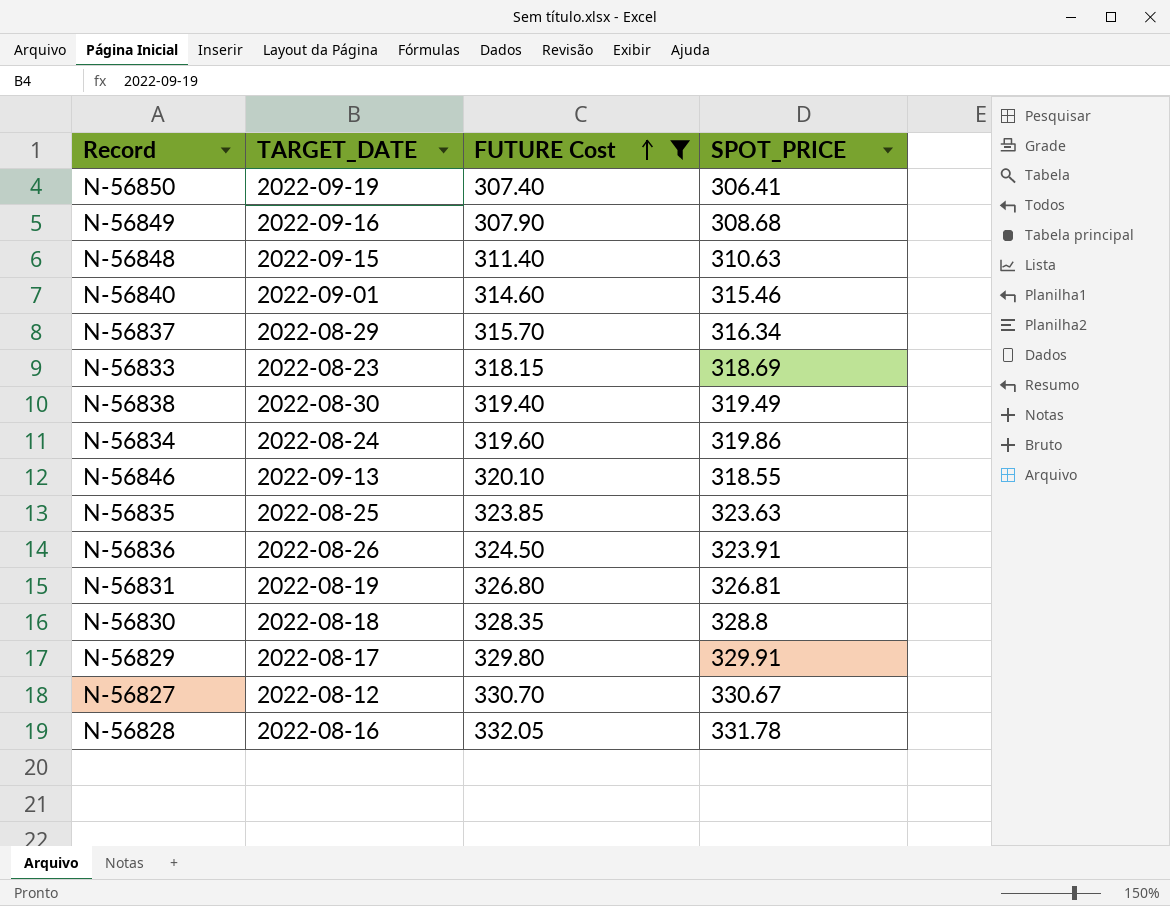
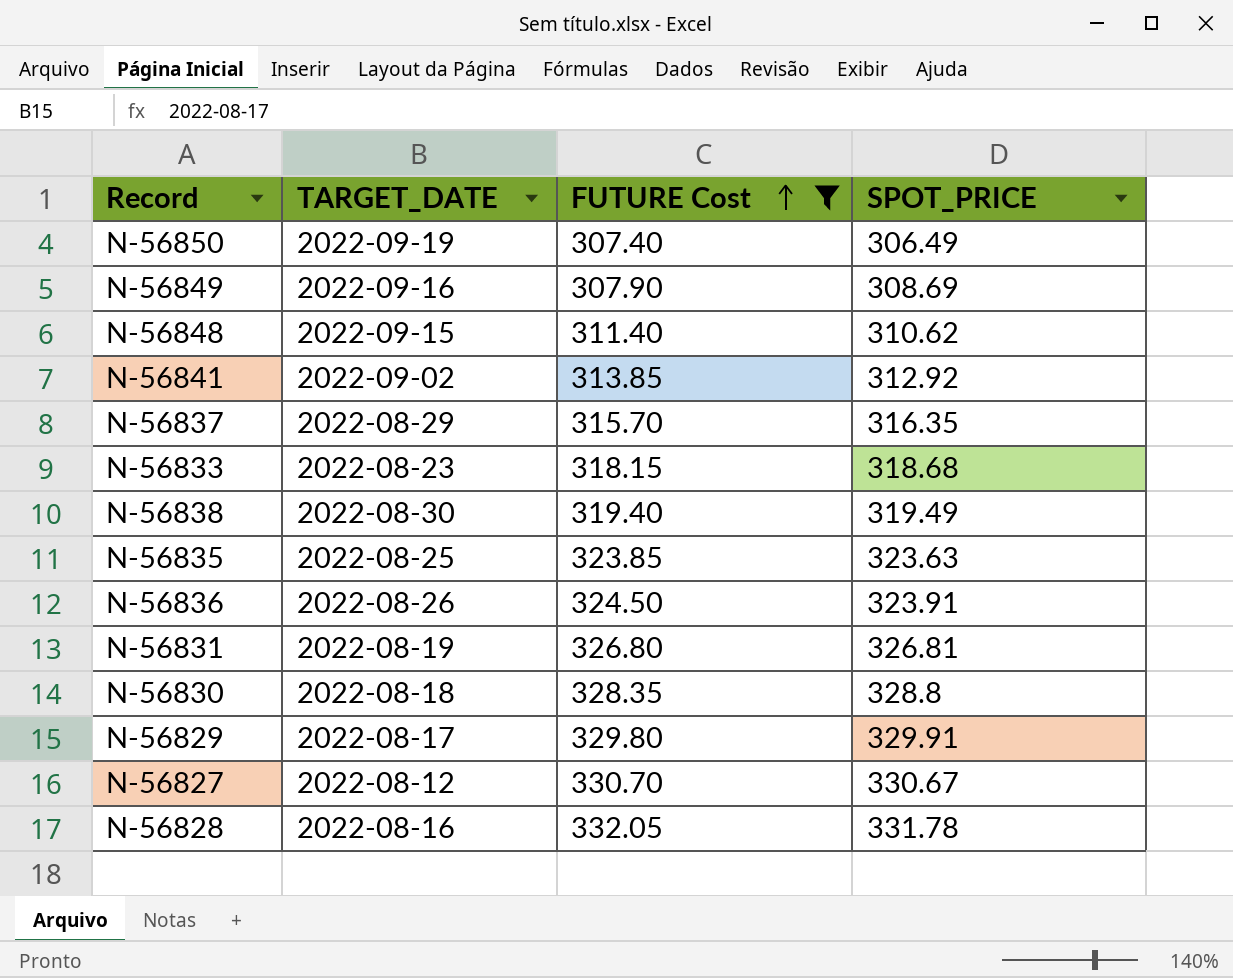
row N-56840: 2022-09-01 | 314.60 | 315.46 -> none
row N-56834: 2022-08-24 | 319.60 | 319.86 -> none
row N-56846: 2022-09-13 | 320.10 | 318.55 -> none
N-56850 | SPOT_PRICE: 306.41 -> 306.49
N-56849 | SPOT_PRICE: 308.68 -> 308.69
N-56848 | SPOT_PRICE: 310.63 -> 310.62
row N-56841: none -> 2022-09-02 | 313.85 | 312.92
N-56837 | SPOT_PRICE: 316.34 -> 316.35
N-56833 | SPOT_PRICE: 318.69 -> 318.68

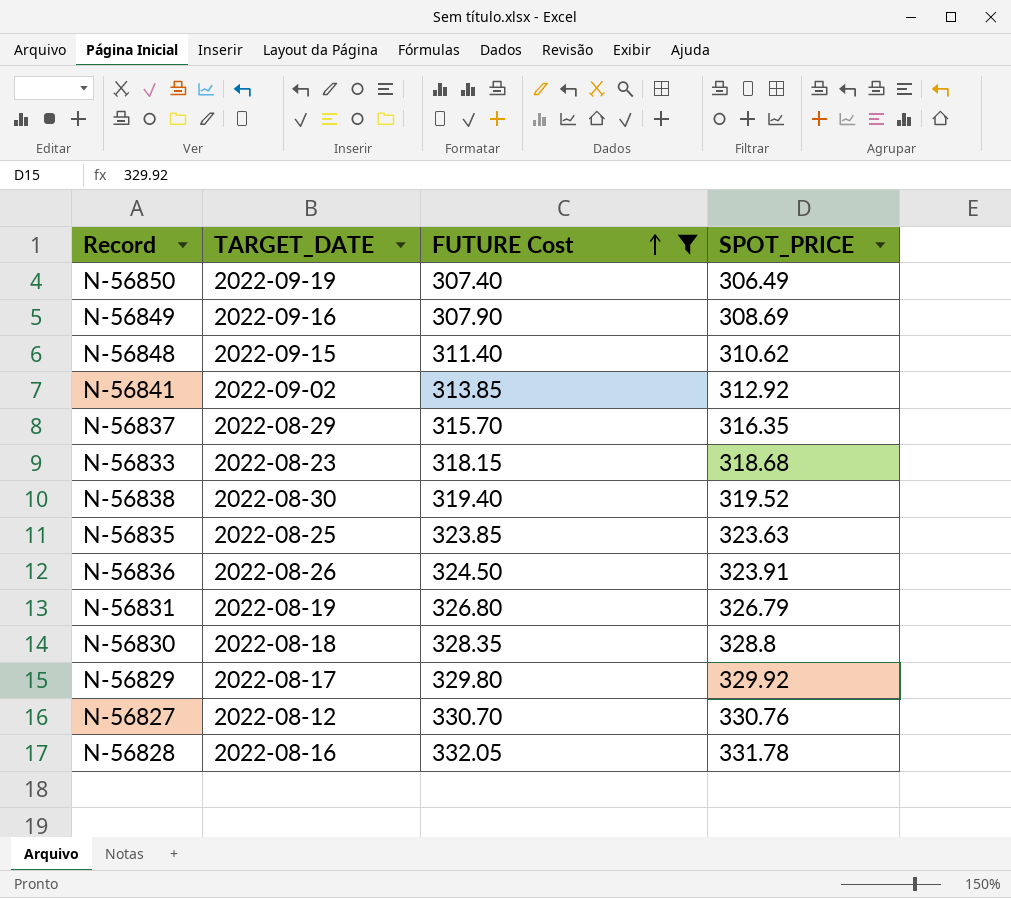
N-56838 | SPOT_PRICE: 319.49 -> 319.52
N-56831 | SPOT_PRICE: 326.81 -> 326.79
N-56829 | SPOT_PRICE: 329.91 -> 329.92
N-56827 | SPOT_PRICE: 330.67 -> 330.76

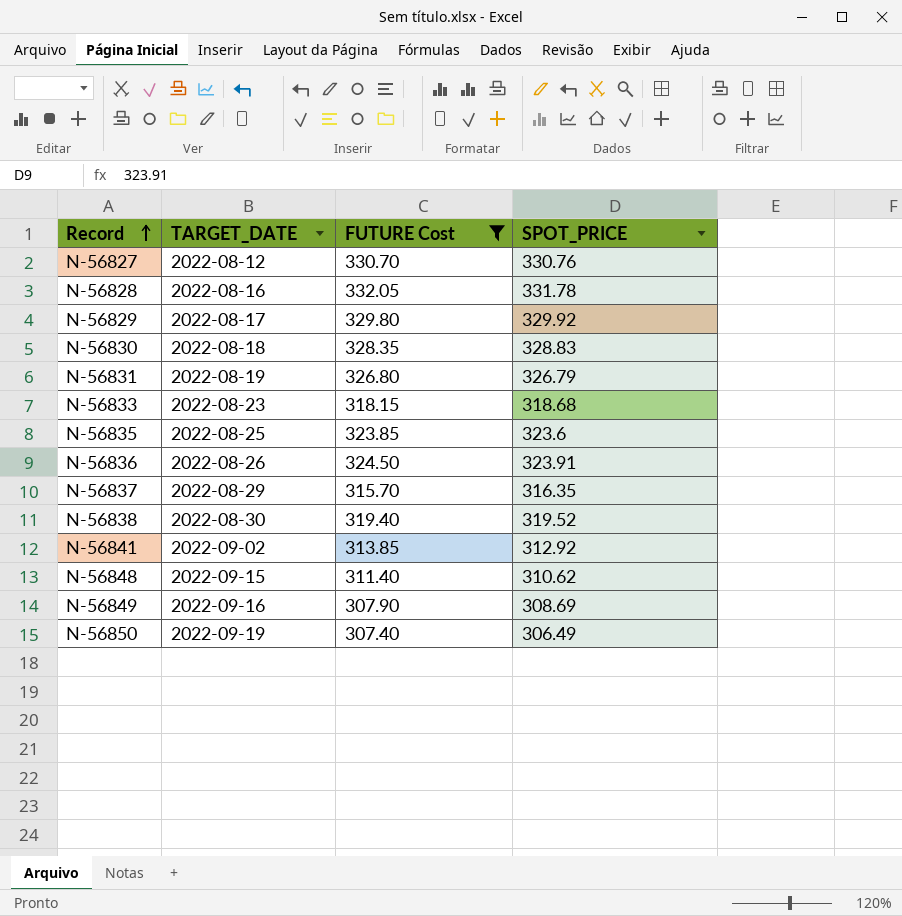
row order: FUTURE Cost ascending -> Record ascending
N-56830 | SPOT_PRICE: 328.8 -> 328.83
N-56835 | SPOT_PRICE: 323.63 -> 323.6

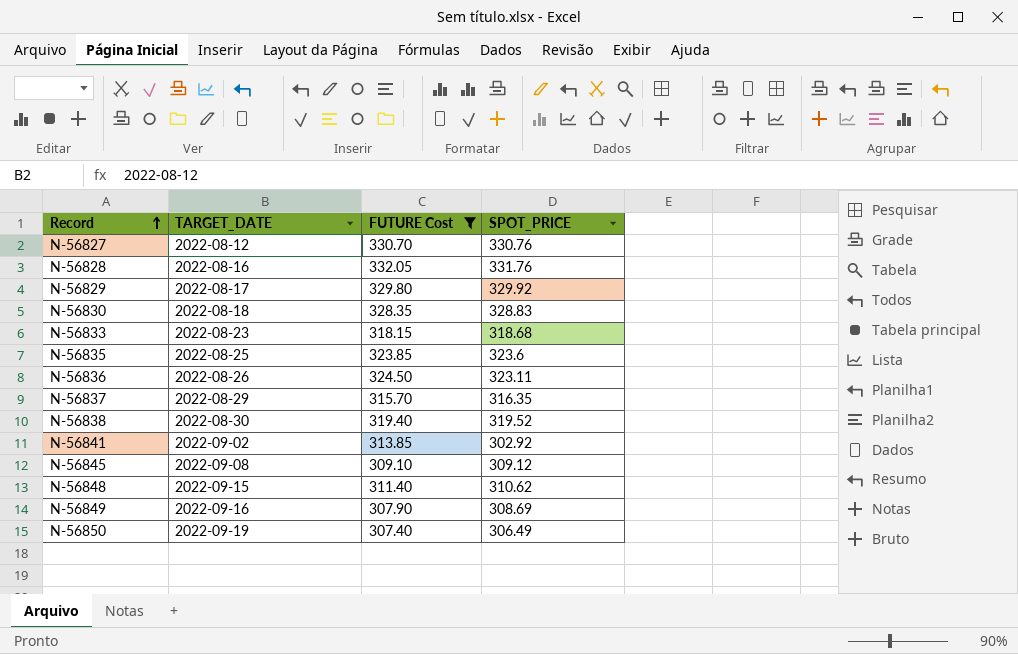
row N-56831: 2022-08-19 | 326.80 | 326.79 -> none
N-56828 | SPOT_PRICE: 331.78 -> 331.76
N-56836 | SPOT_PRICE: 323.91 -> 323.11
N-56841 | SPOT_PRICE: 312.92 -> 302.92
row N-56845: none -> 2022-09-08 | 309.10 | 309.12

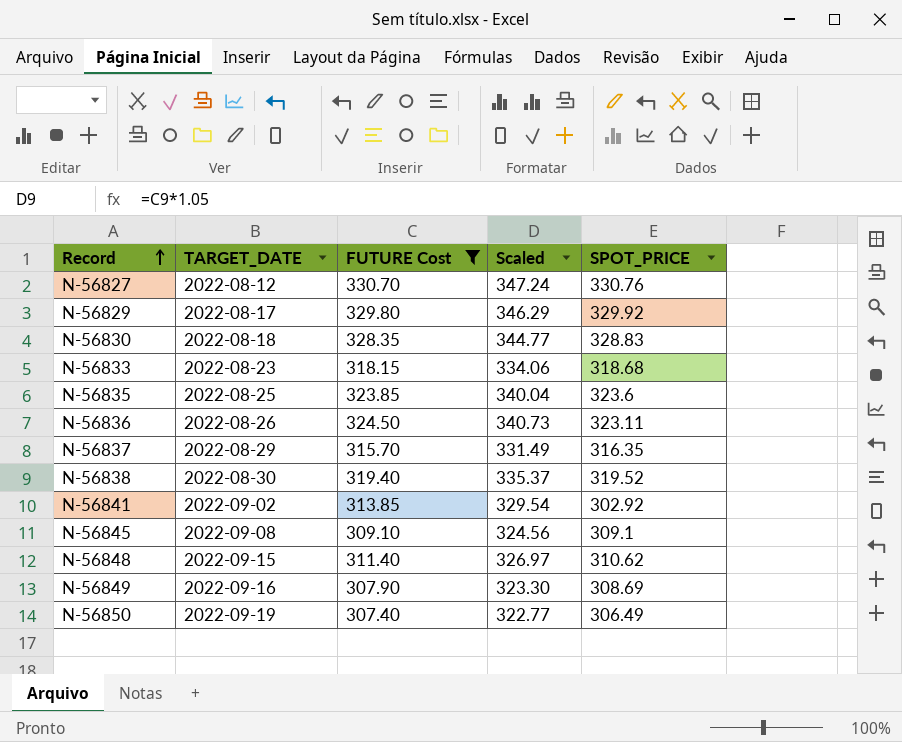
column Scaled | formula: none -> [FUTURE Cost] * 1.05
row N-56828: 2022-08-16 | 332.05 | 331.76 -> none
N-56845 | SPOT_PRICE: 309.12 -> 309.1

